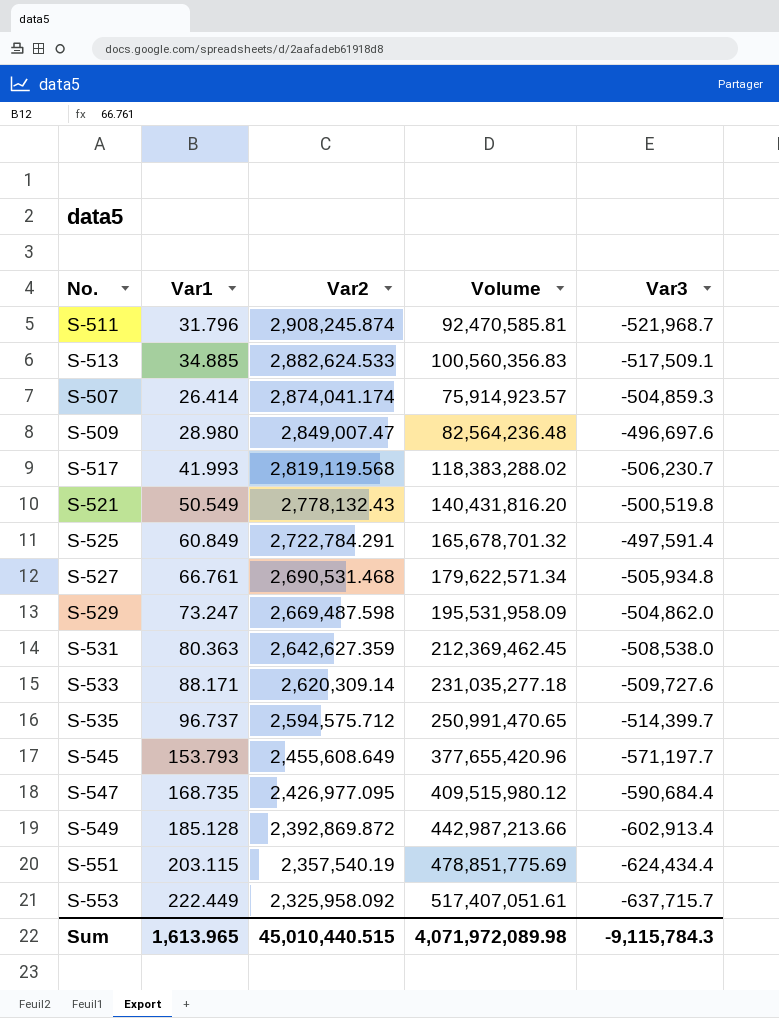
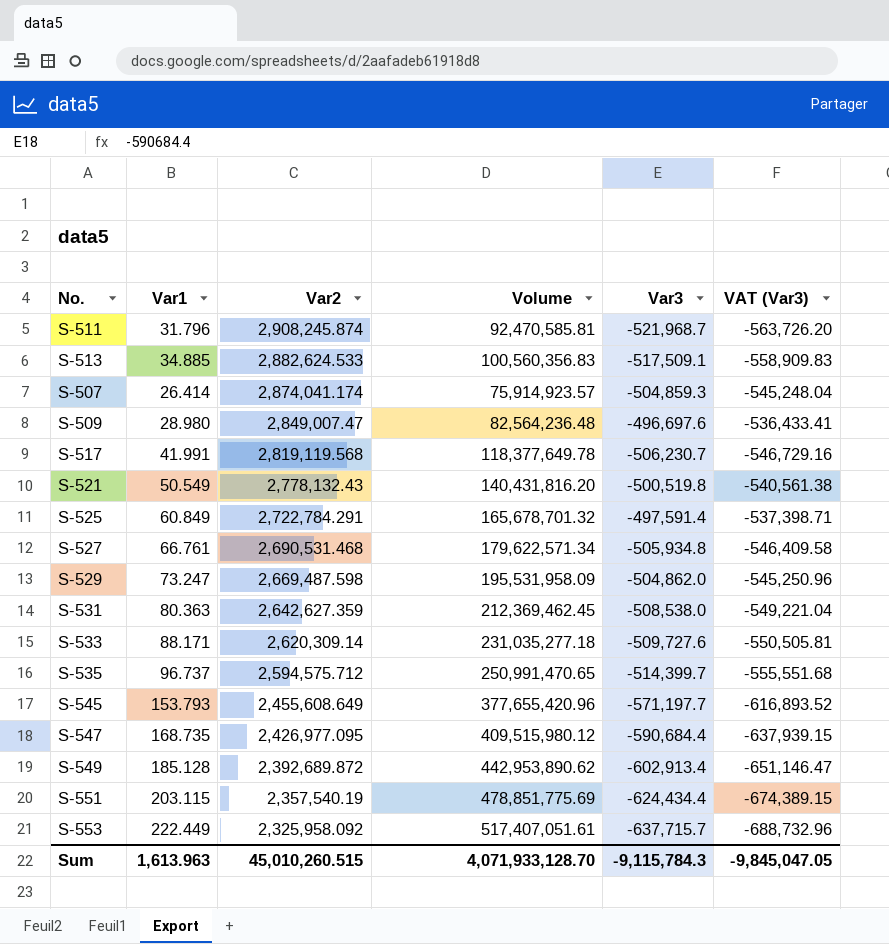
column VAT (Var3) | formula: none -> [Var3] * 1.08
S-517 | Var1: 41.993 -> 41.991
S-517 | Volume: 118,383,288.02 -> 118,377,649.78
S-549 | Var2: 2,392,869.872 -> 2,392,689.872
S-549 | Volume: 442,987,213.66 -> 442,953,890.62
Sum | Var1: 1,613.965 -> 1,613.963
Sum | Var2: 45,010,440.515 -> 45,010,260.515
Sum | Volume: 4,071,972,089.98 -> 4,071,933,128.70

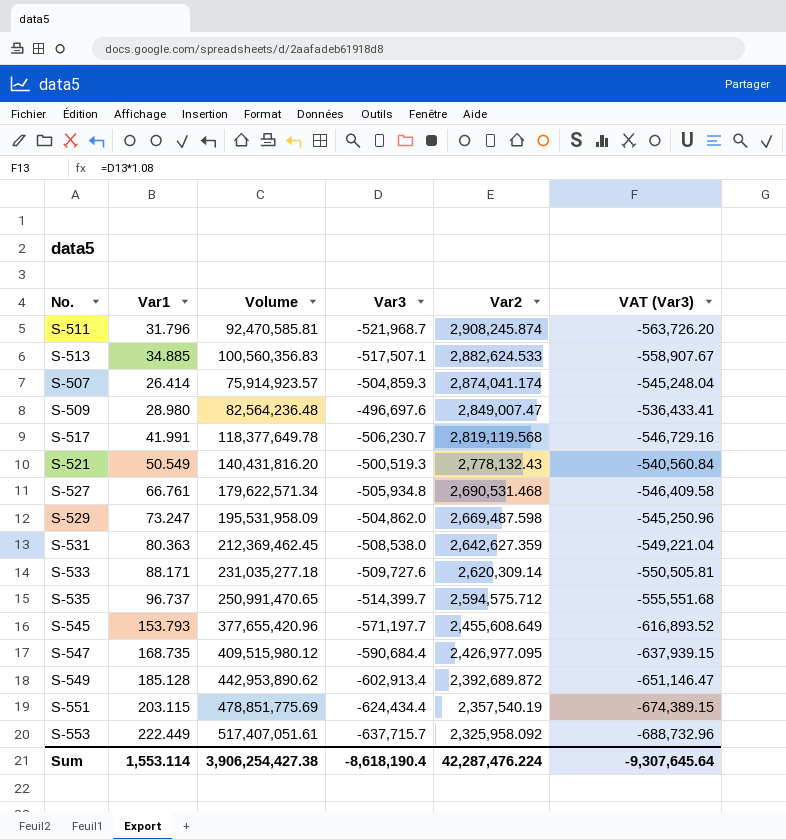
column Var2 | position: 3 -> 5
row S-525: 60.849 | 2,722,784.291 | 165,678,701.32 | -497,591.4 | -537,398.71 -> none
S-513 | Var3: -517,509.1 -> -517,507.1
S-513 | VAT (Var3): -558,909.83 -> -558,907.67
S-521 | Var3: -500,519.8 -> -500,519.3
S-521 | VAT (Var3): -540,561.38 -> -540,560.84
Sum | Var1: 1,613.963 -> 1,553.114
Sum | Volume: 4,071,933,128.70 -> 3,906,254,427.38
Sum | Var3: -9,115,784.3 -> -8,618,190.4
Sum | Var2: 45,010,260.515 -> 42,287,476.224
Sum | VAT (Var3): -9,845,047.05 -> -9,307,645.64

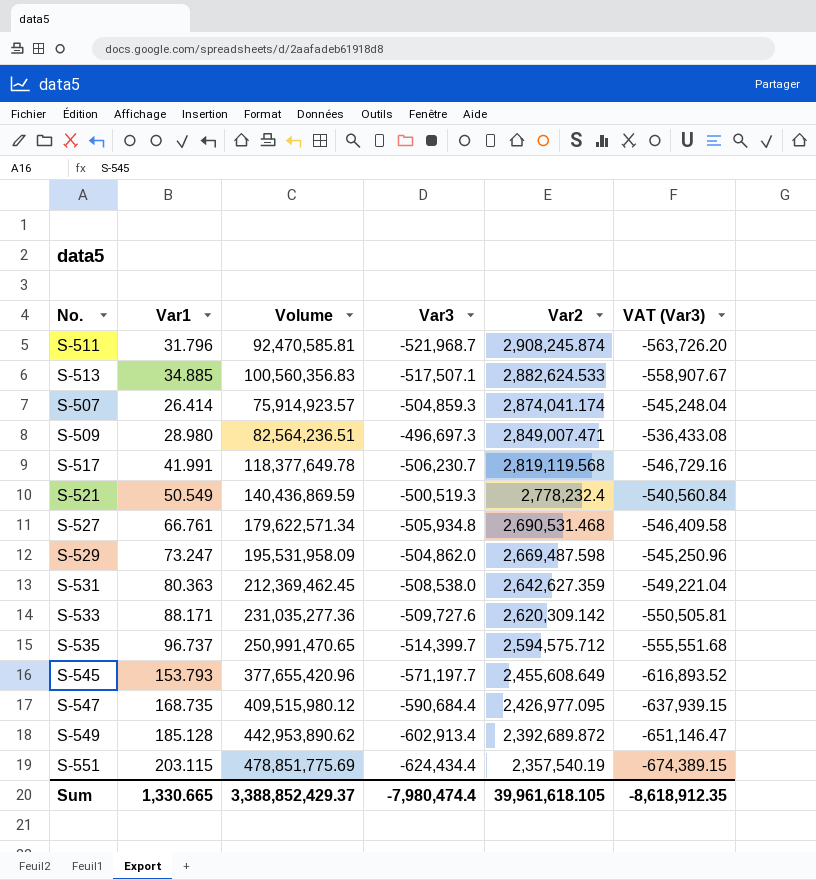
row S-553: 222.449 | 517,407,051.61 | -637,715.7 | 2,325,958.092 | -688,732.96 -> none
S-509 | Volume: 82,564,236.48 -> 82,564,236.51
S-509 | Var3: -496,697.6 -> -496,697.3
S-509 | Var2: 2,849,007.47 -> 2,849,007.471
S-509 | VAT (Var3): -536,433.41 -> -536,433.08
S-521 | Volume: 140,431,816.20 -> 140,436,869.59
S-521 | Var2: 2,778,132.43 -> 2,778,232.4
S-533 | Volume: 231,035,277.18 -> 231,035,277.36
S-533 | Var2: 2,620,309.14 -> 2,620,309.142
Sum | Var1: 1,553.114 -> 1,330.665
Sum | Volume: 3,906,254,427.38 -> 3,388,852,429.37
Sum | Var3: -8,618,190.4 -> -7,980,474.4
Sum | Var2: 42,287,476.224 -> 39,961,618.105
Sum | VAT (Var3): -9,307,645.64 -> -8,618,912.35

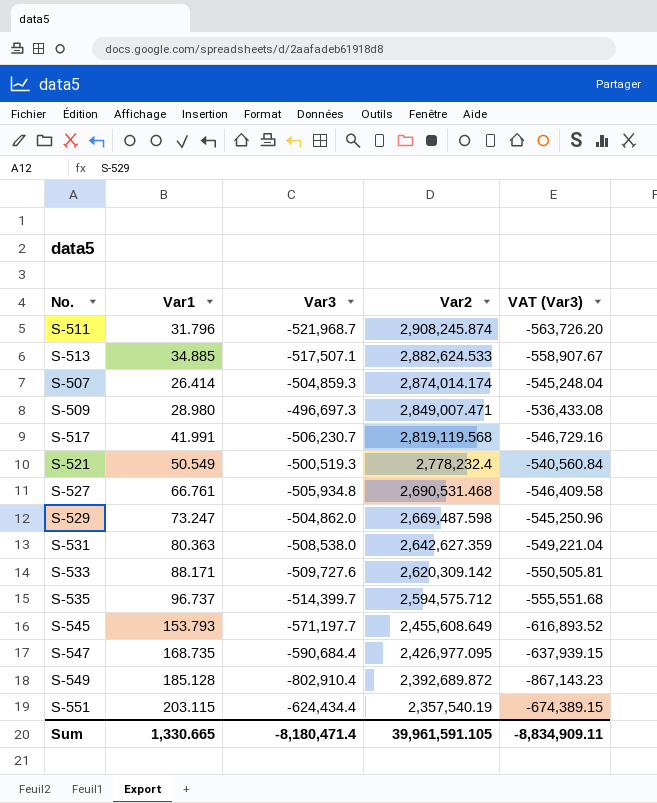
column Volume | formula: [Var1] * [Var2] -> none
S-507 | Var2: 2,874,041.174 -> 2,874,014.174
S-549 | Var3: -602,913.4 -> -802,910.4
S-549 | VAT (Var3): -651,146.47 -> -867,143.23
Sum | Var3: -7,980,474.4 -> -8,180,471.4
Sum | Var2: 39,961,618.105 -> 39,961,591.105
Sum | VAT (Var3): -8,618,912.35 -> -8,834,909.11

